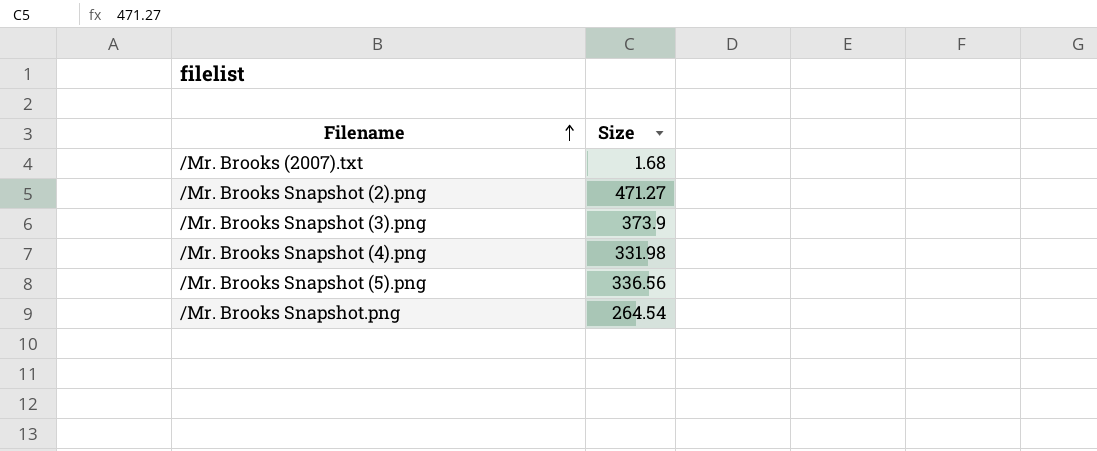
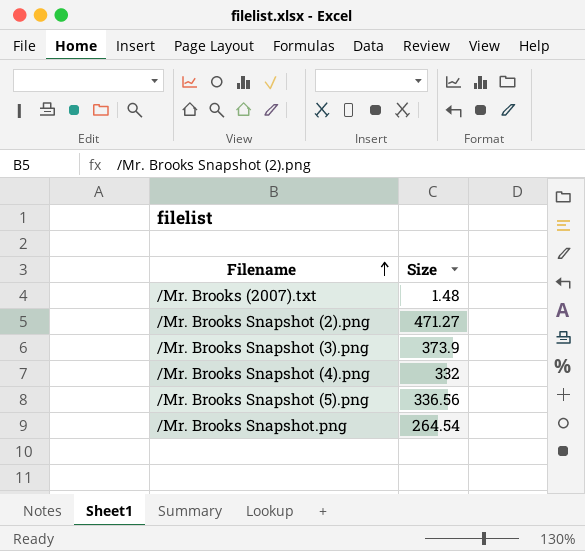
/Mr. Brooks (2007).txt | Size: 1.68 -> 1.48
/Mr. Brooks Snapshot (4).png | Size: 331.98 -> 332

